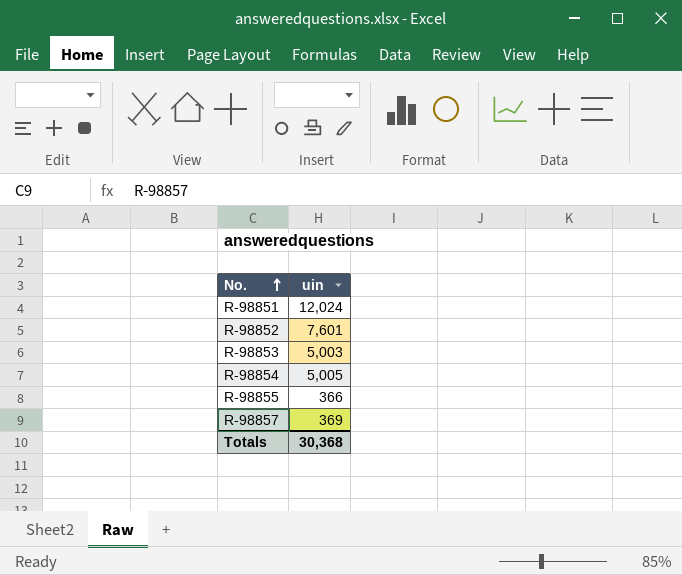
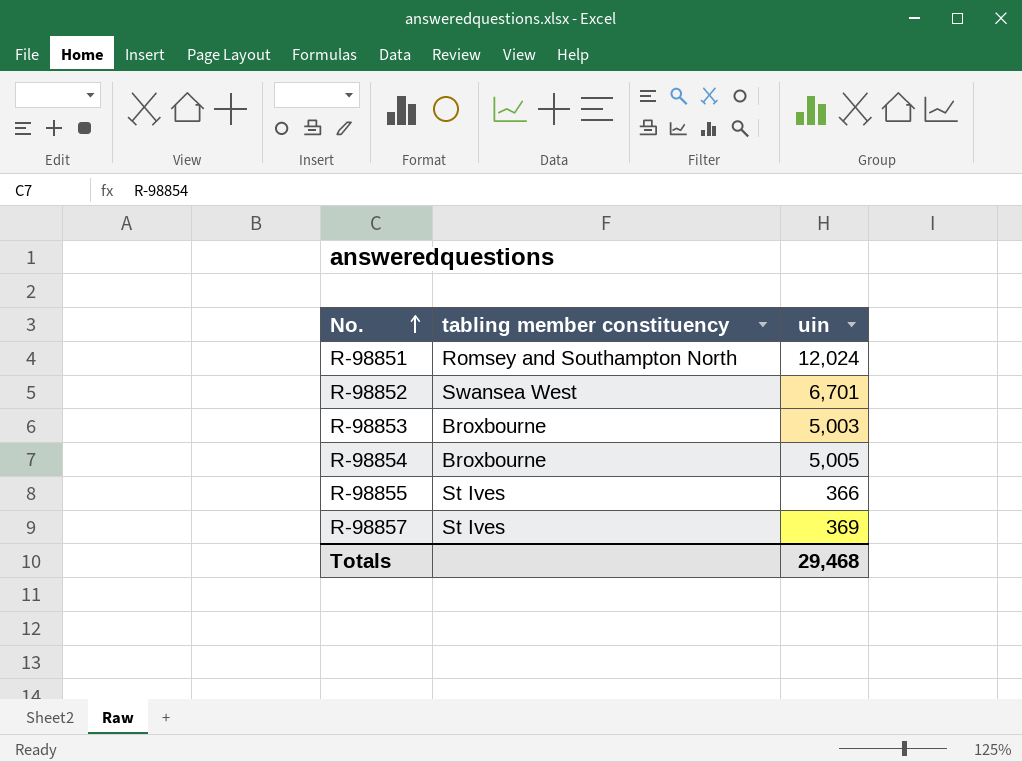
column tabling member constituency | position: none -> 2
R-98852 | uin: 7,601 -> 6,701
Totals | uin: 30,368 -> 29,468

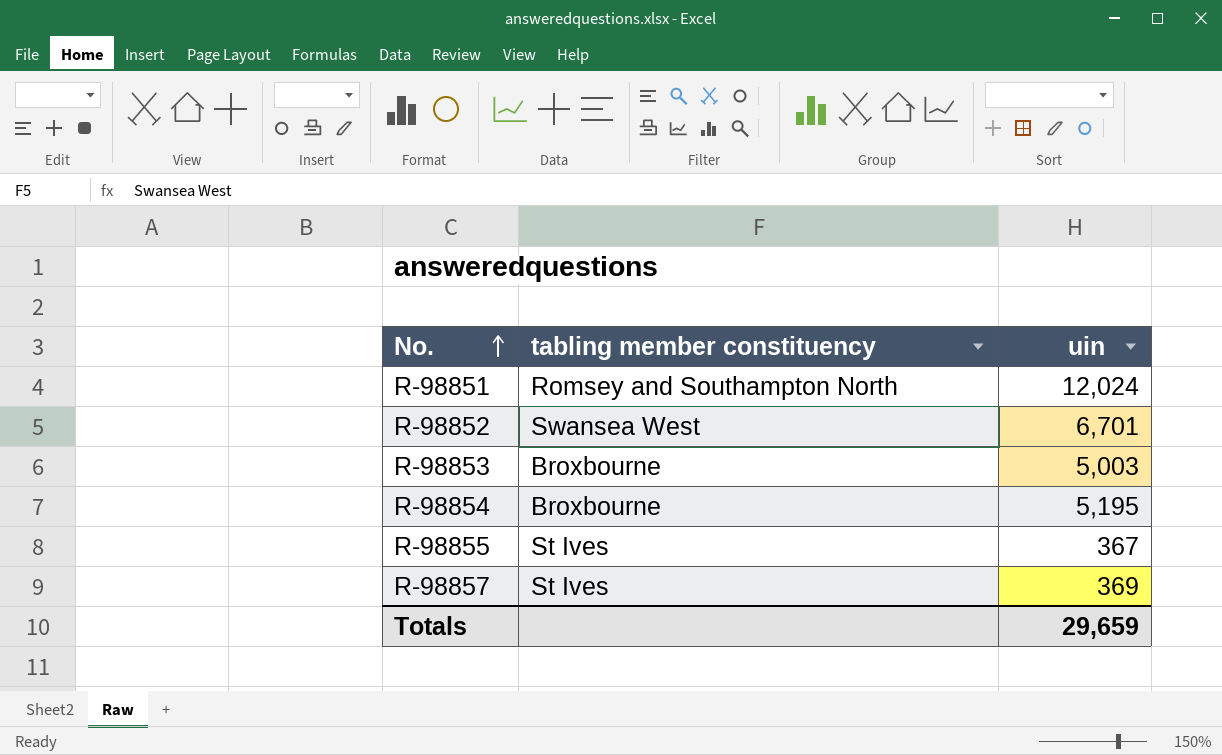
R-98854 | uin: 5,005 -> 5,195
R-98855 | uin: 366 -> 367
Totals | uin: 29,468 -> 29,659

